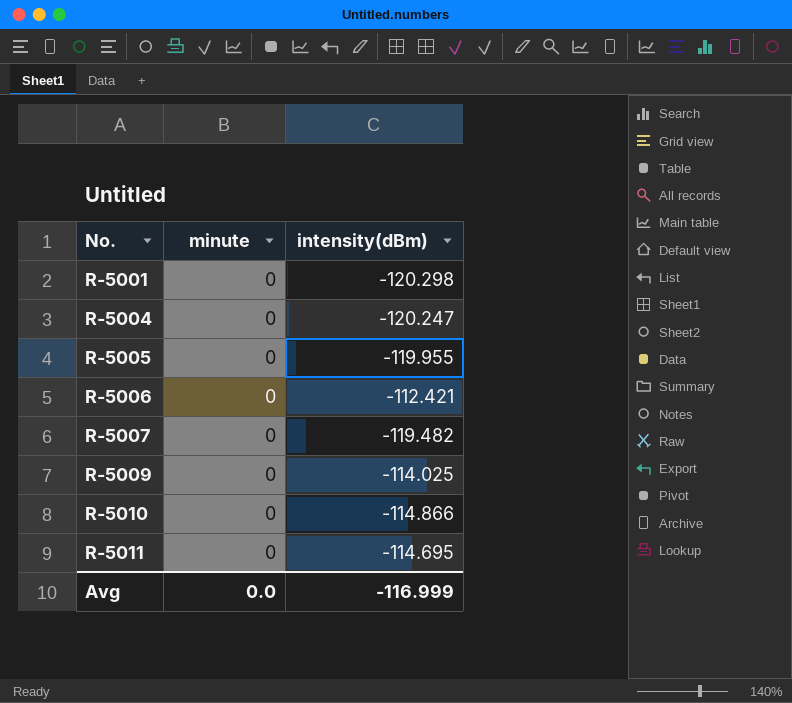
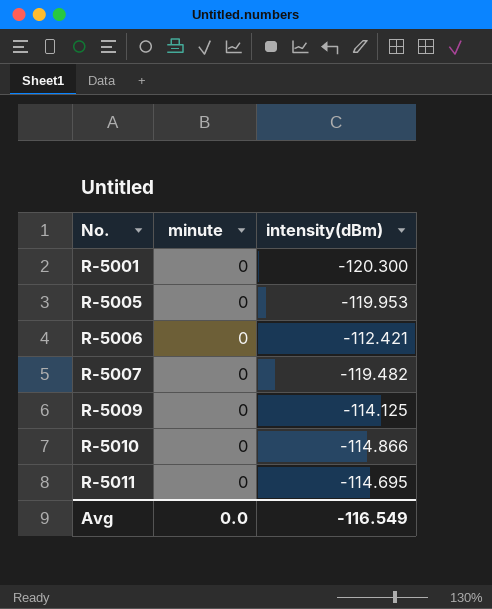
row R-5004: 0 | -120.247 -> none
R-5001 | intensity(dBm): -120.298 -> -120.300
R-5005 | intensity(dBm): -119.955 -> -119.953
R-5009 | intensity(dBm): -114.025 -> -114.125
Avg | intensity(dBm): -116.999 -> -116.549

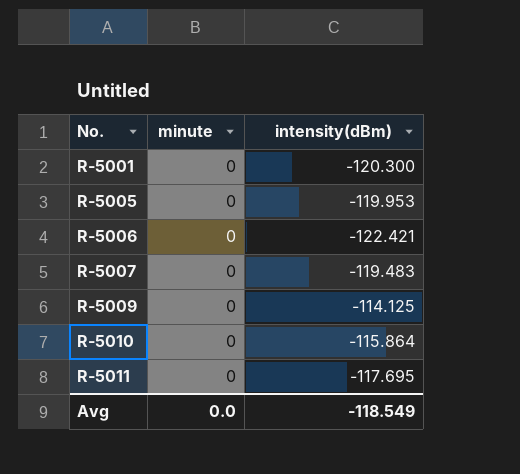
R-5006 | intensity(dBm): -112.421 -> -122.421
R-5007 | intensity(dBm): -119.482 -> -119.483
R-5010 | intensity(dBm): -114.866 -> -115.864
R-5011 | intensity(dBm): -114.695 -> -117.695
Avg | intensity(dBm): -116.549 -> -118.549

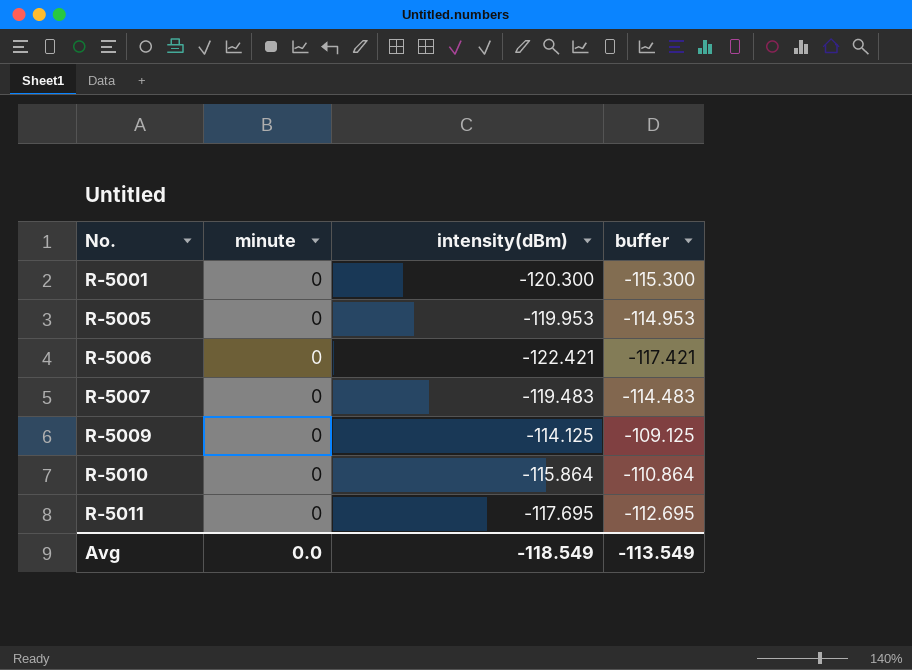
column buffer | formula: none -> [intensity(dBm)] + 5

